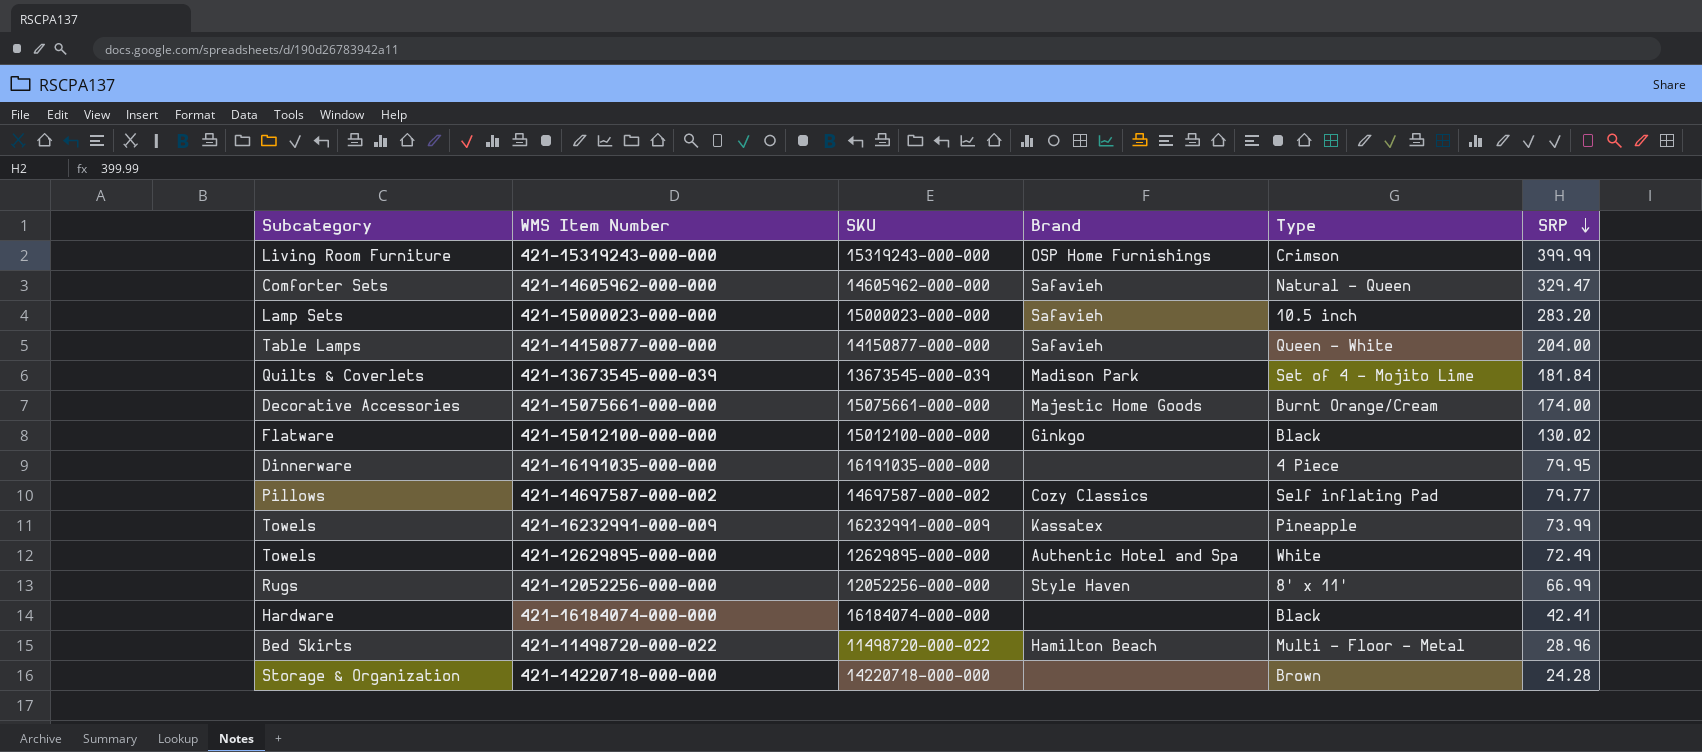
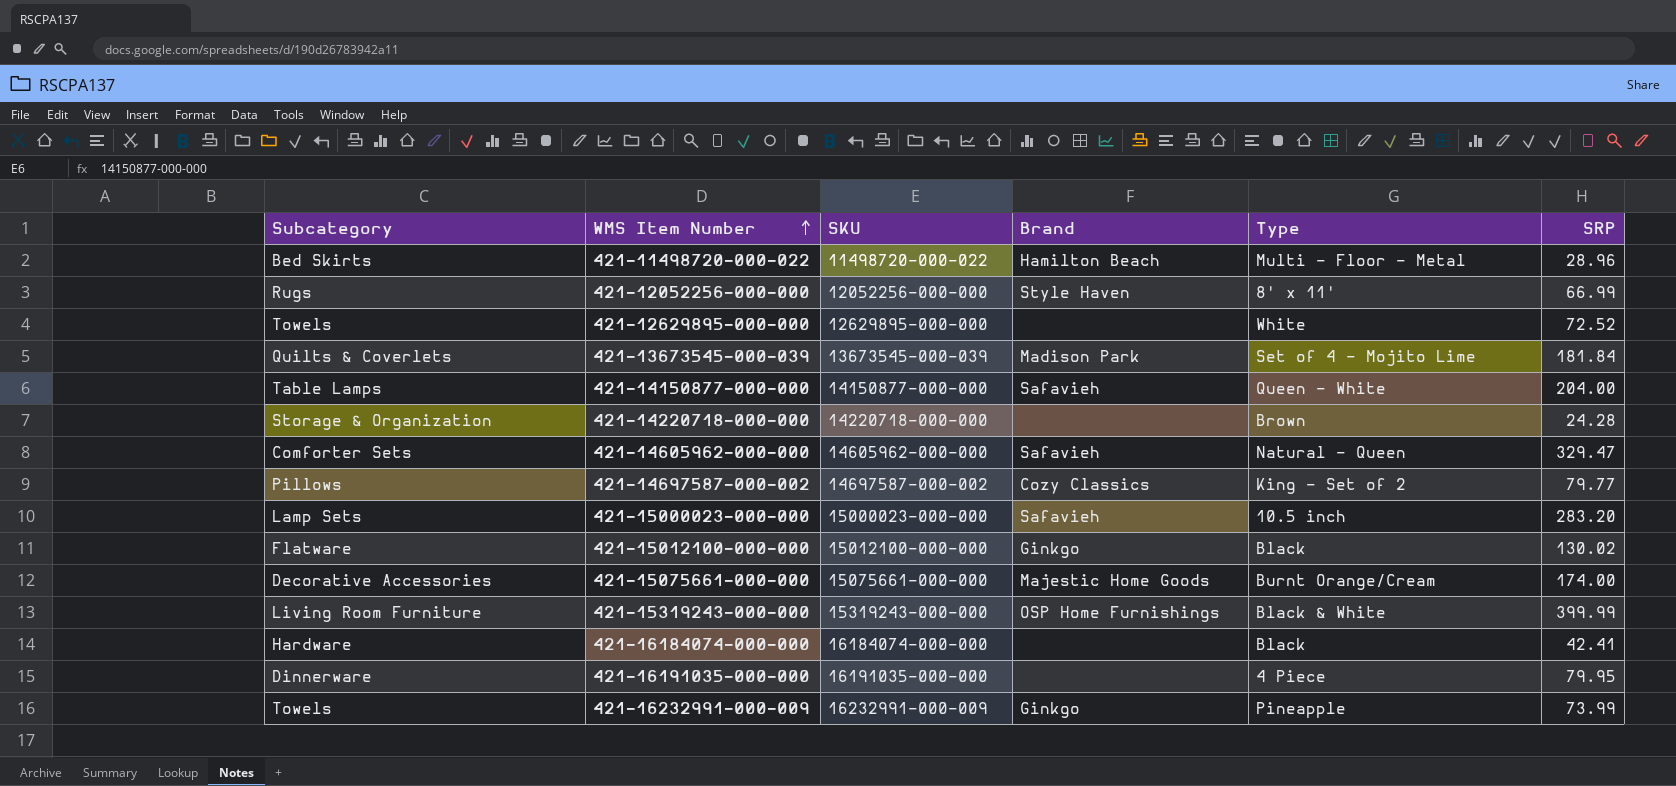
row order: SRP descending -> WMS Item Number ascending
421-12629895-000-000 | Brand: Authentic Hotel and Spa -> none
421-12629895-000-000 | SRP: 72.49 -> 72.52
421-14697587-000-002 | Type: Self inflating Pad -> King - Set of 2
421-15319243-000-000 | Type: Crimson -> Black & White
421-16232991-000-009 | Brand: Kassatex -> Ginkgo

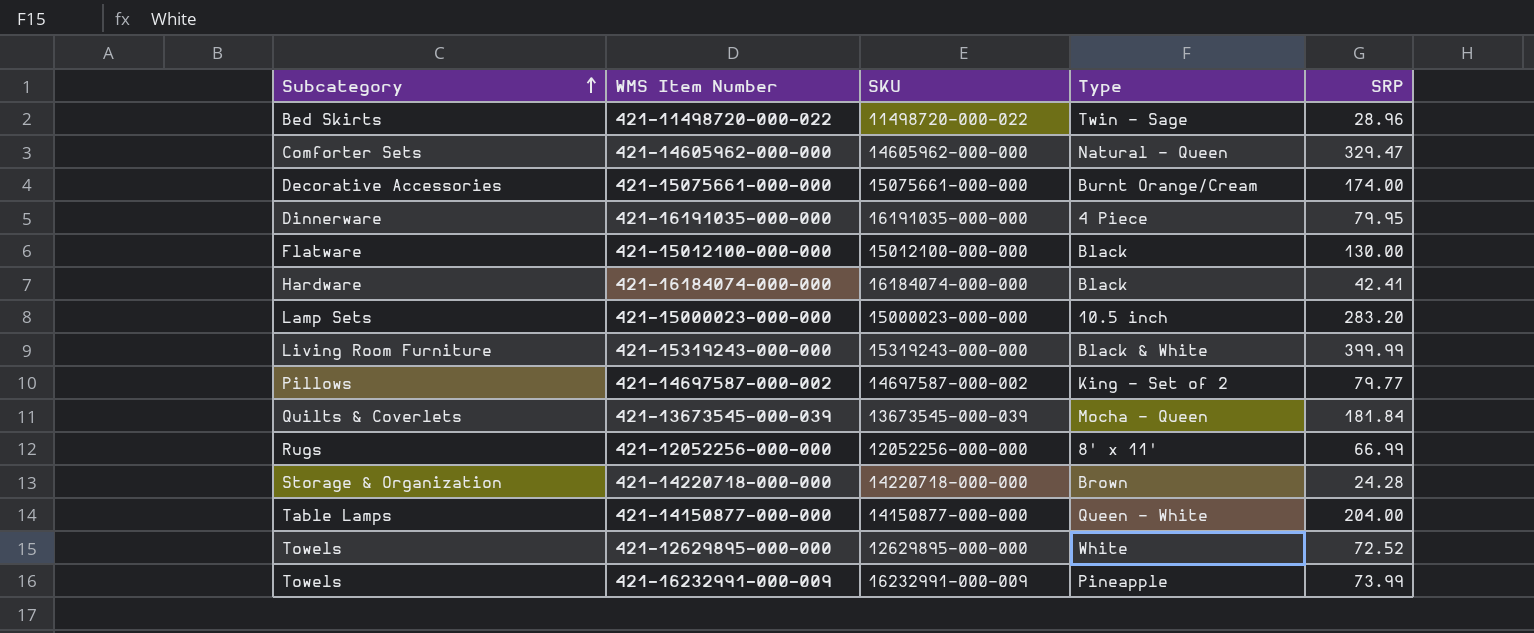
row order: WMS Item Number ascending -> Subcategory ascending
column Brand | position: 4 -> none
421-11498720-000-022 | Type: Multi - Floor - Metal -> Twin - Sage
421-15012100-000-000 | SRP: 130.02 -> 130.00
421-13673545-000-039 | Type: Set of 4 - Mojito Lime -> Mocha - Queen

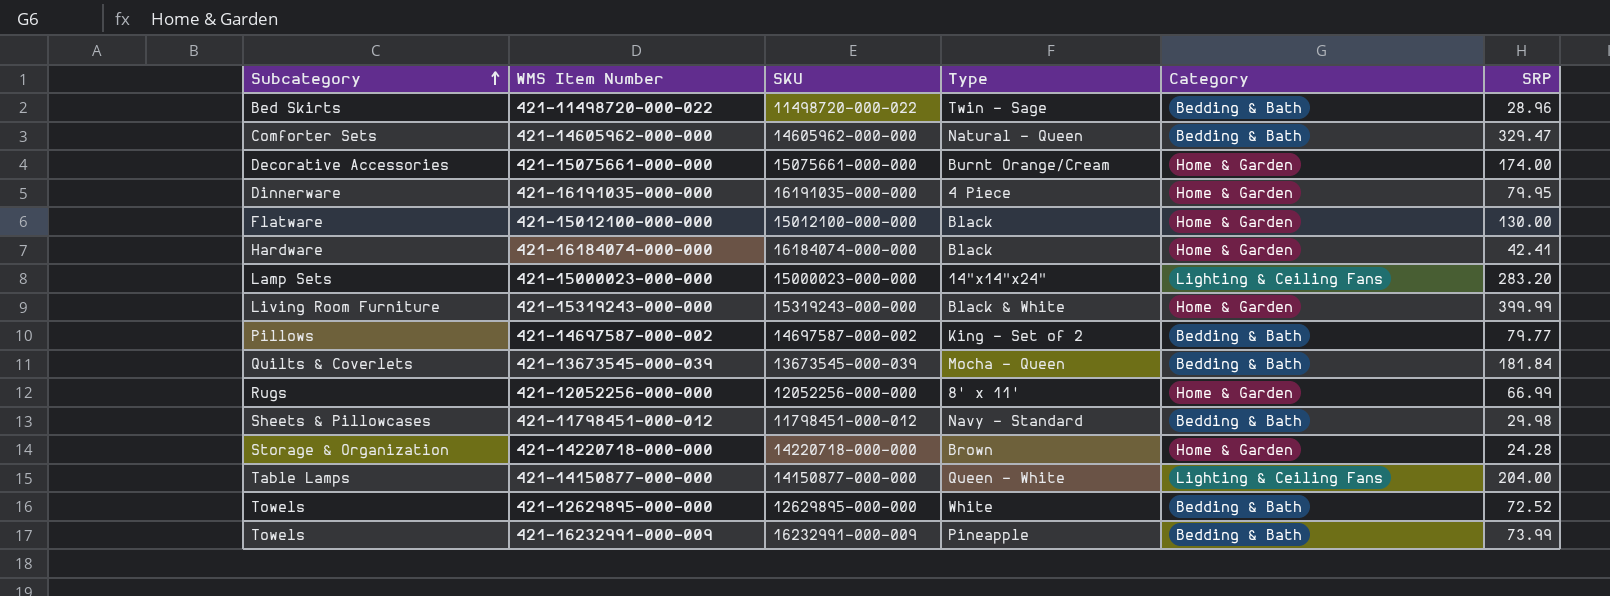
column Category | position: none -> 5
421-15000023-000-000 | Type: 10.5 inch -> 14"x14"x24"
row 421-11798451-000-012: none -> Sheets & Pillowcases | 11798451-000-012 | Navy - Standard | Bedding & Bath | 29.98

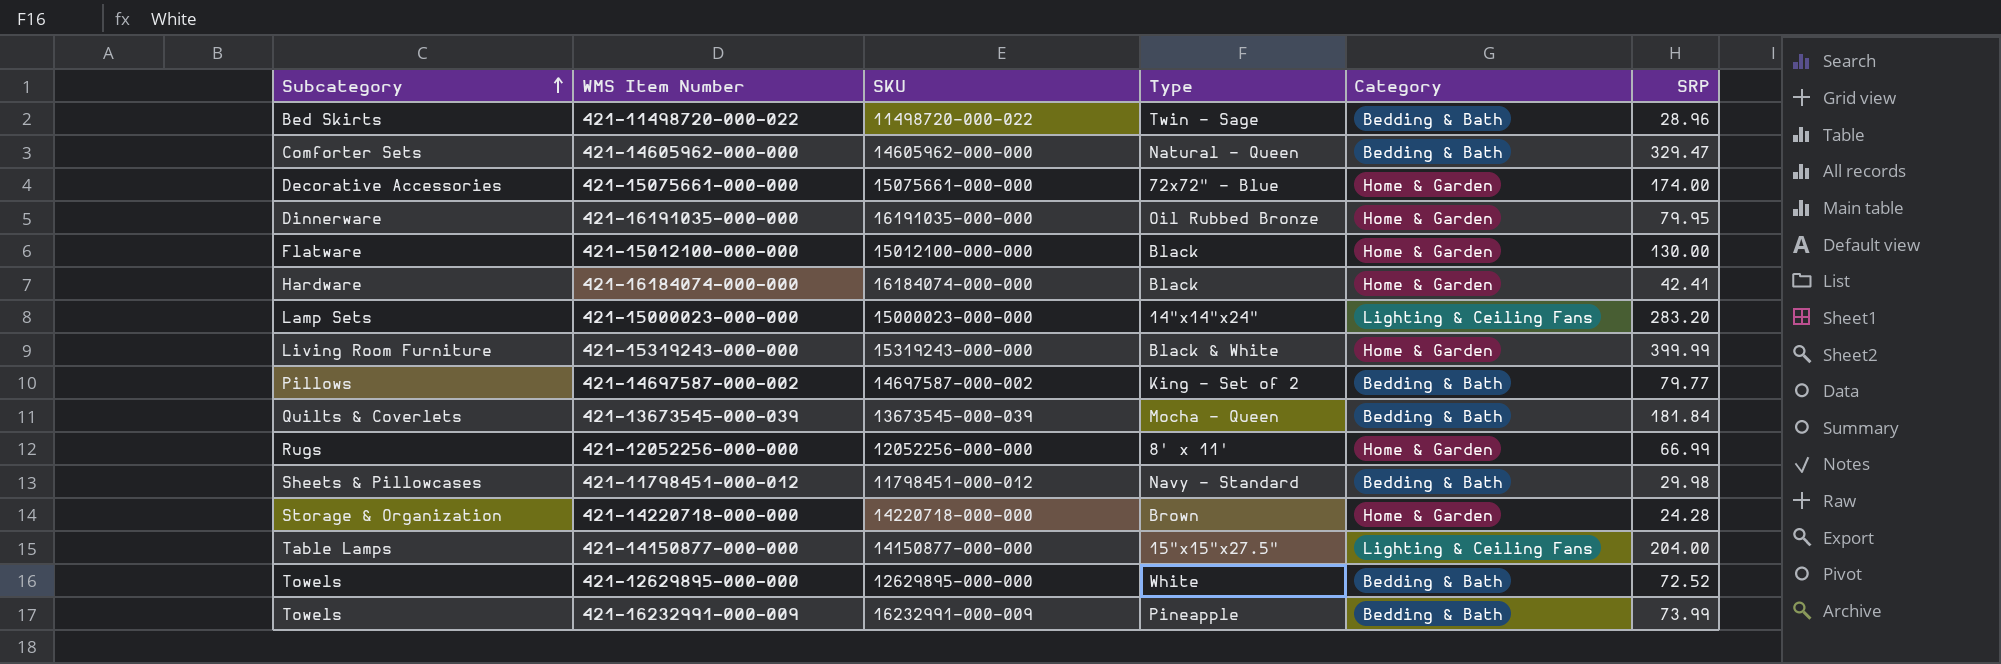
421-15075661-000-000 | Type: Burnt Orange/Cream -> 72x72" - Blue
421-16191035-000-000 | Type: 4 Piece -> Oil Rubbed Bronze
421-14150877-000-000 | Type: Queen - White -> 15"x15"x27.5"

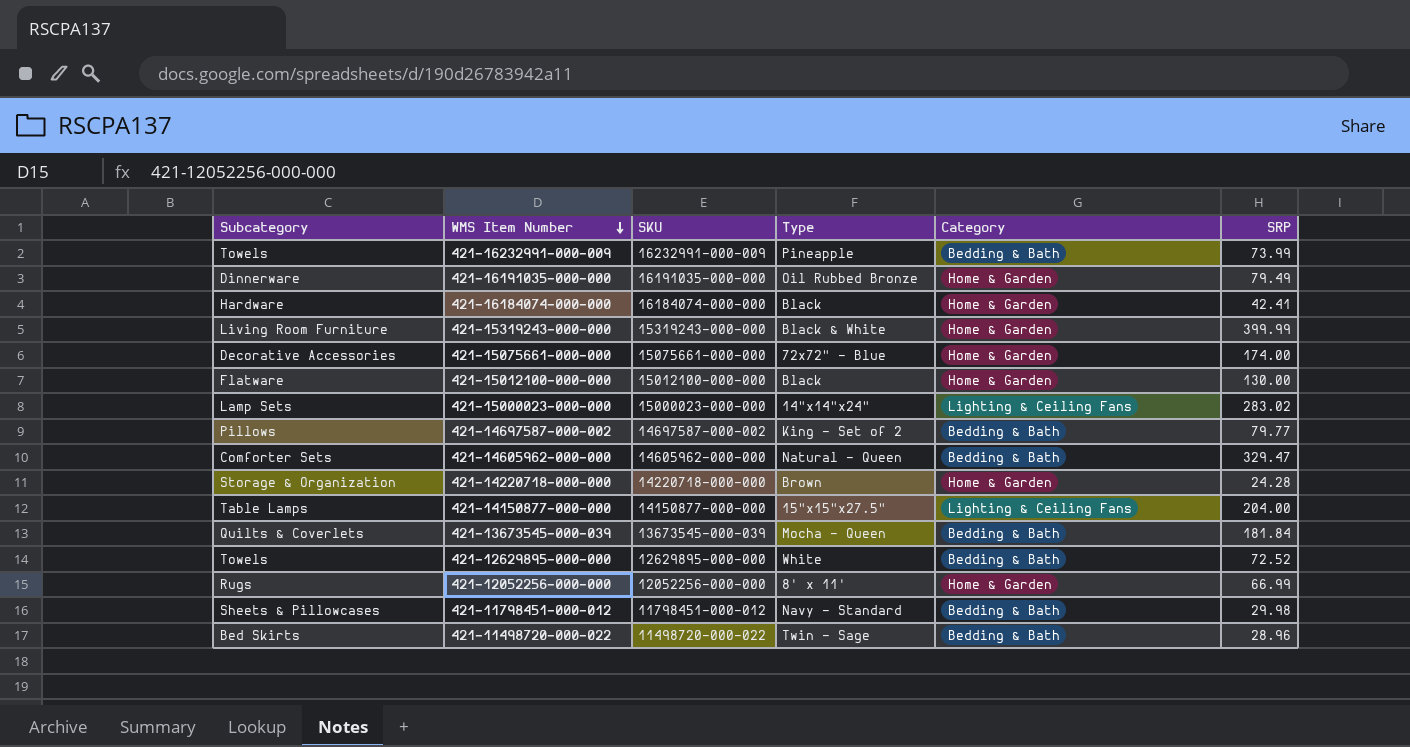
row order: Subcategory ascending -> WMS Item Number descending
421-16191035-000-000 | SRP: 79.95 -> 79.49
421-15000023-000-000 | SRP: 283.20 -> 283.02

